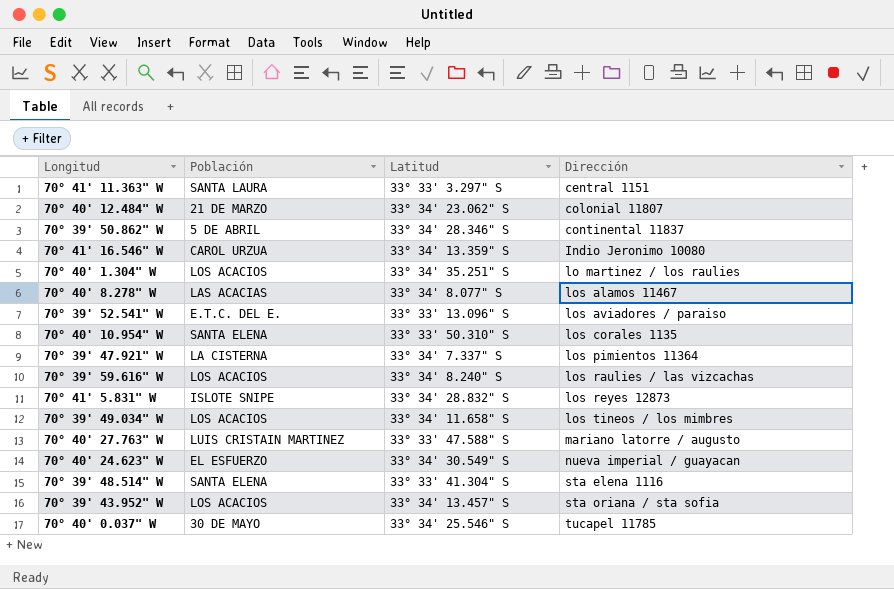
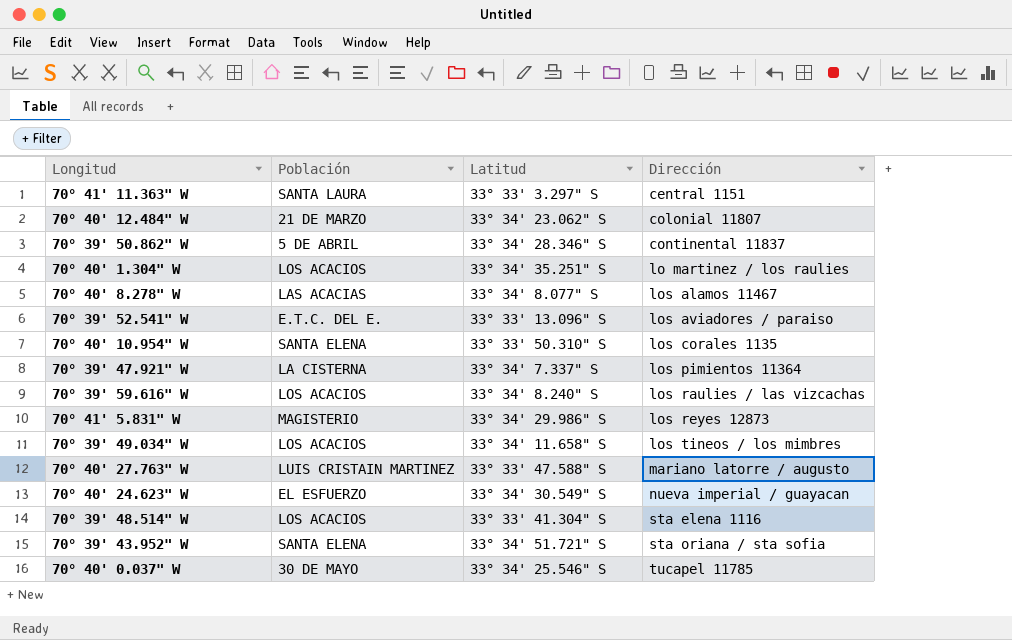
row 70° 41' 16.546" W: CAROL URZUA | 33° 34' 13.359" S | Indio Jeronimo 10080 -> none
70° 41' 5.831" W | Población: ISLOTE SNIPE -> MAGISTERIO
70° 41' 5.831" W | Latitud: 33° 34' 28.832" S -> 33° 34' 29.986" S
70° 39' 48.514" W | Población: SANTA ELENA -> LOS ACACIOS
70° 39' 43.952" W | Población: LOS ACACIOS -> SANTA ELENA
70° 39' 43.952" W | Latitud: 33° 34' 13.457" S -> 33° 34' 51.721" S

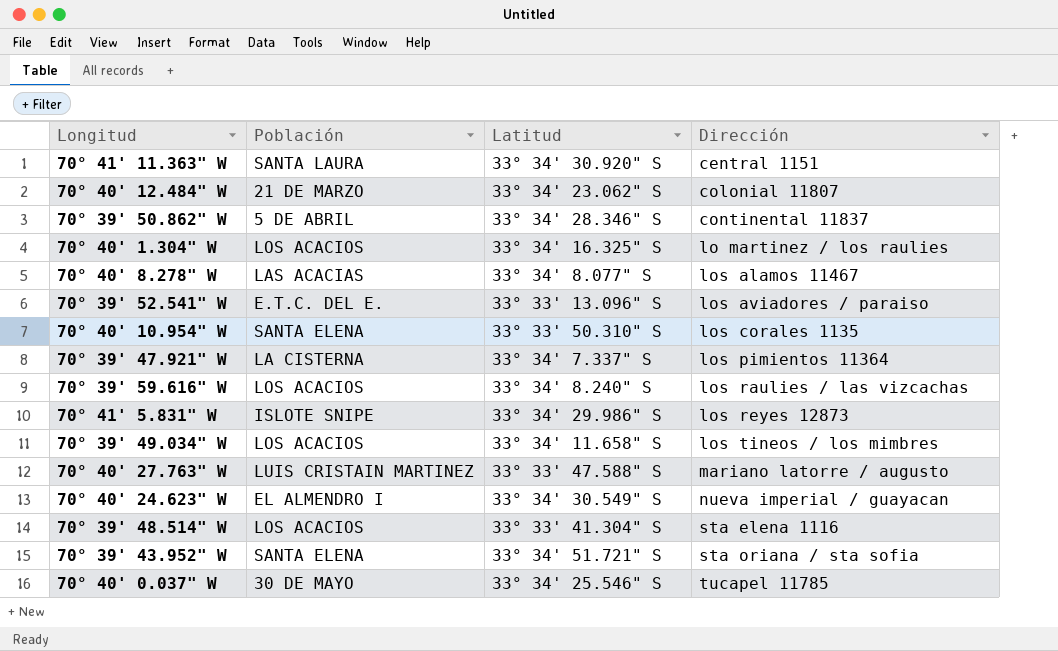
70° 41' 11.363" W | Latitud: 33° 33' 3.297" S -> 33° 34' 30.920" S
70° 40' 1.304" W | Latitud: 33° 34' 35.251" S -> 33° 34' 16.325" S
70° 41' 5.831" W | Población: MAGISTERIO -> ISLOTE SNIPE
70° 40' 24.623" W | Población: EL ESFUERZO -> EL ALMENDRO I

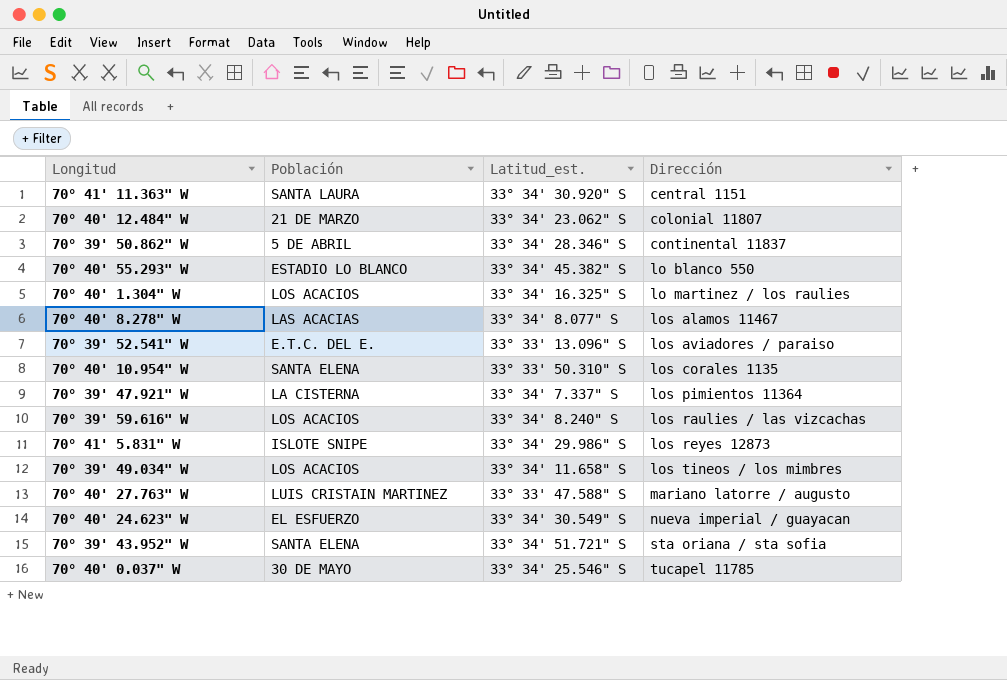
column name: Latitud -> Latitud_est.
row 70° 39' 48.514" W: LOS ACACIOS | 33° 33' 41.304" S | sta elena 1116 -> none
row 70° 40' 55.293" W: none -> ESTADIO LO BLANCO | 33° 34' 45.382" S | lo blanco 550
70° 40' 24.623" W | Población: EL ALMENDRO I -> EL ESFUERZO

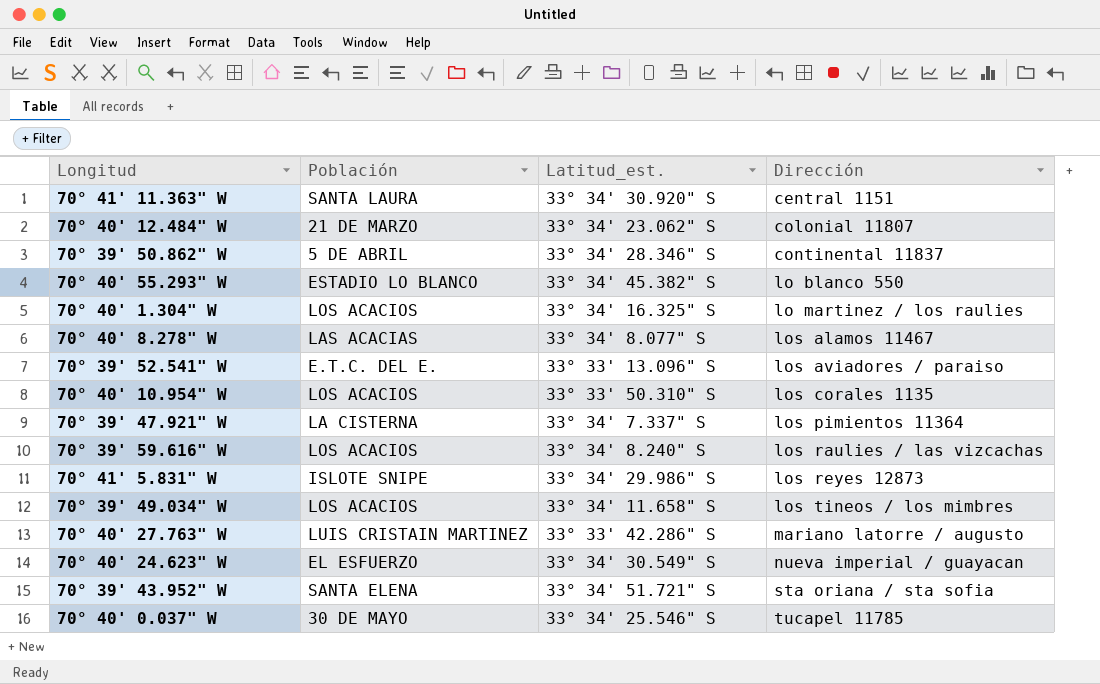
70° 40' 10.954" W | Población: SANTA ELENA -> LOS ACACIOS
70° 40' 27.763" W | Latitud_est.: 33° 33' 47.588" S -> 33° 33' 42.286" S

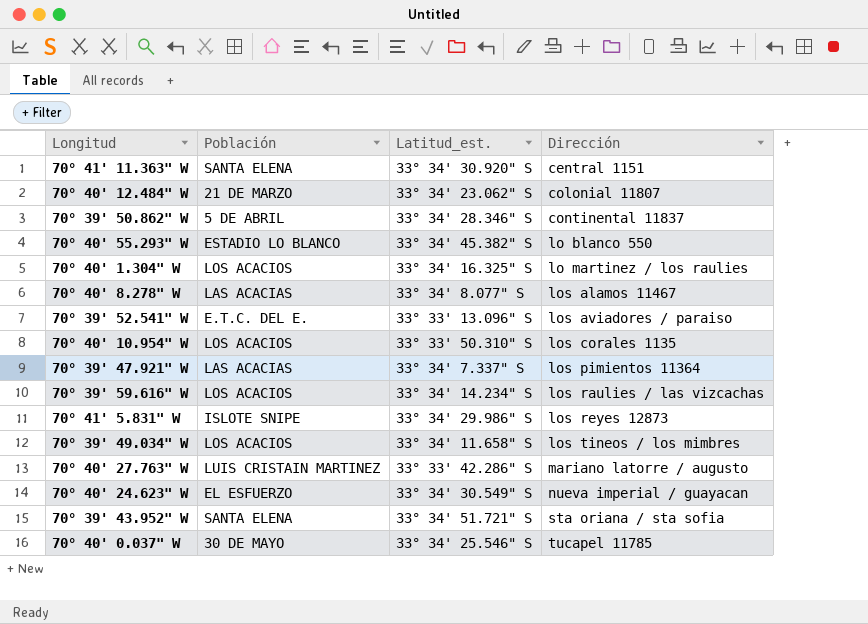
70° 41' 11.363" W | Población: SANTA LAURA -> SANTA ELENA
70° 39' 47.921" W | Población: LA CISTERNA -> LAS ACACIAS
70° 39' 59.616" W | Latitud_est.: 33° 34' 8.240" S -> 33° 34' 14.234" S

